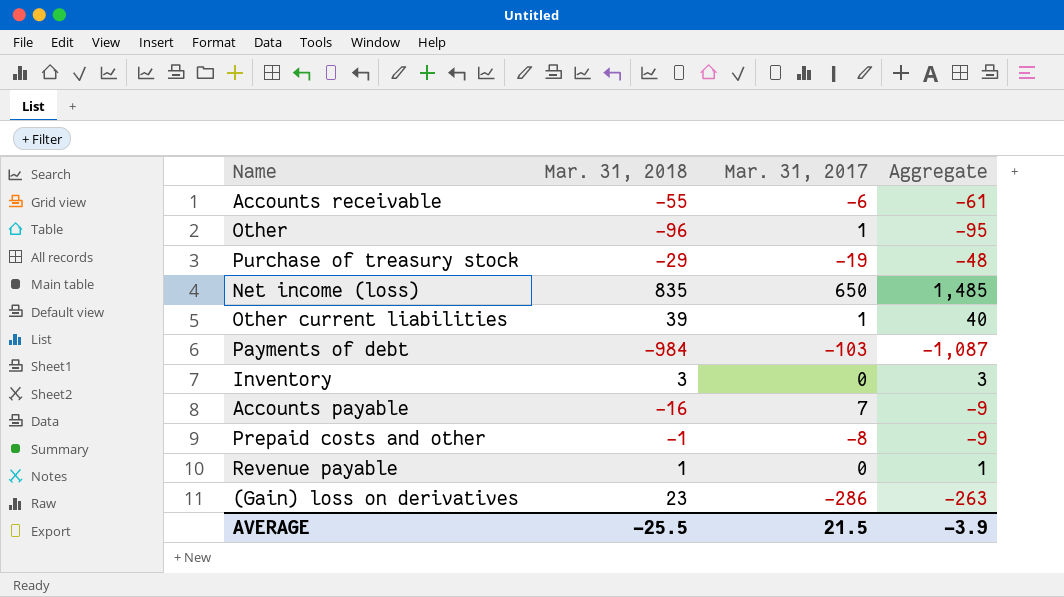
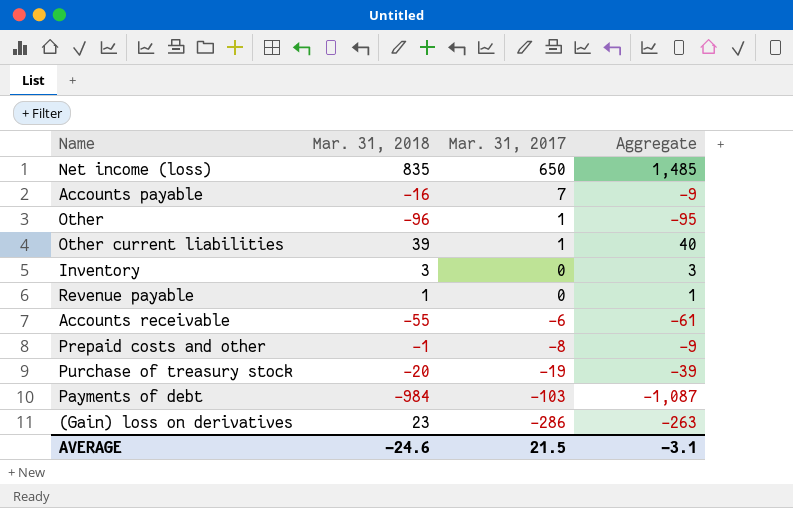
row order: none -> Mar. 31, 2017 descending
Purchase of treasury stock | Mar. 31, 2018: -29 -> -20
Purchase of treasury stock | Aggregate: -48 -> -39
AVERAGE | Mar. 31, 2018: -25.5 -> -24.6
AVERAGE | Aggregate: -3.9 -> -3.1

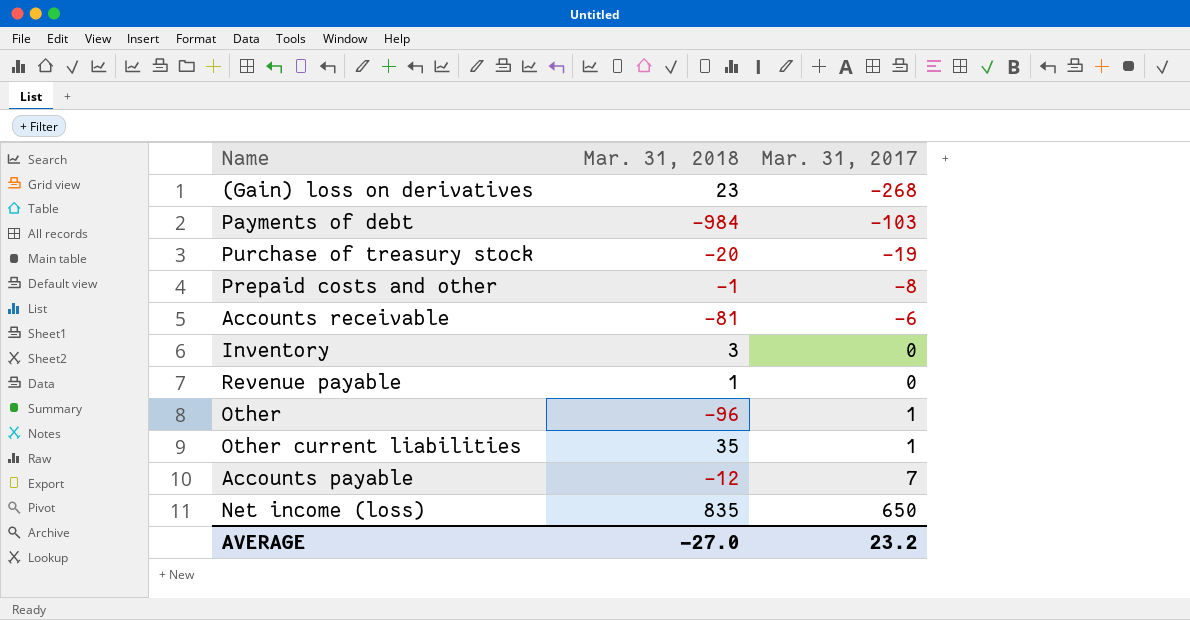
row order: Mar. 31, 2017 descending -> Mar. 31, 2017 ascending
column Aggregate | formula: [Mar. 31, 2018] + [Mar. 31, 2017] -> none
(Gain) loss on derivatives | Mar. 31, 2017: -286 -> -268
Accounts receivable | Mar. 31, 2018: -55 -> -81
Other current liabilities | Mar. 31, 2018: 39 -> 35
Accounts payable | Mar. 31, 2018: -16 -> -12
AVERAGE | Mar. 31, 2018: -24.6 -> -27.0
AVERAGE | Mar. 31, 2017: 21.5 -> 23.2

